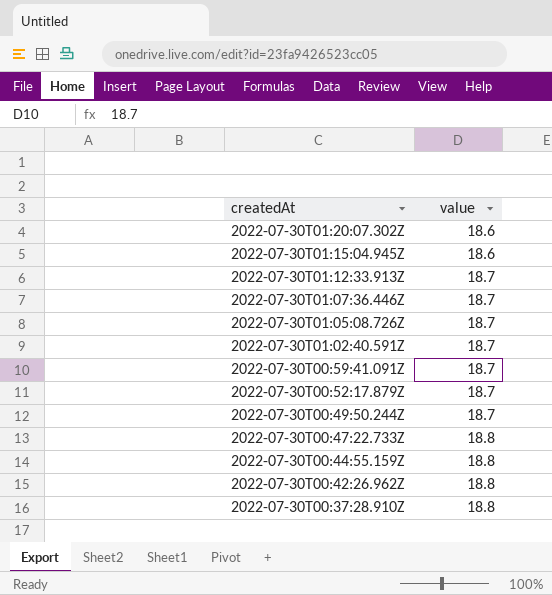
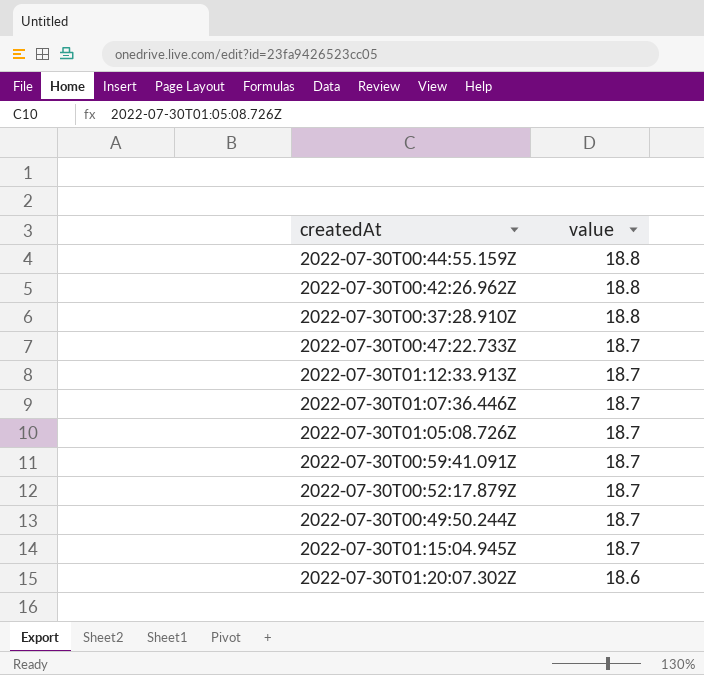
row order: createdAt descending -> value descending
row 2022-07-30T01:02:40.591Z: 18.7 -> none
2022-07-30T00:47:22.733Z | value: 18.8 -> 18.7
2022-07-30T01:15:04.945Z | value: 18.6 -> 18.7

